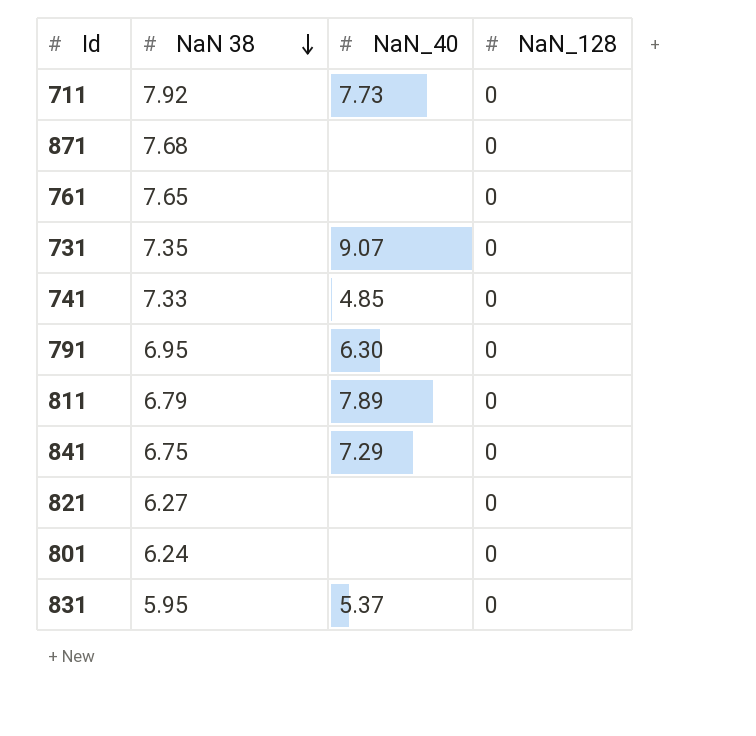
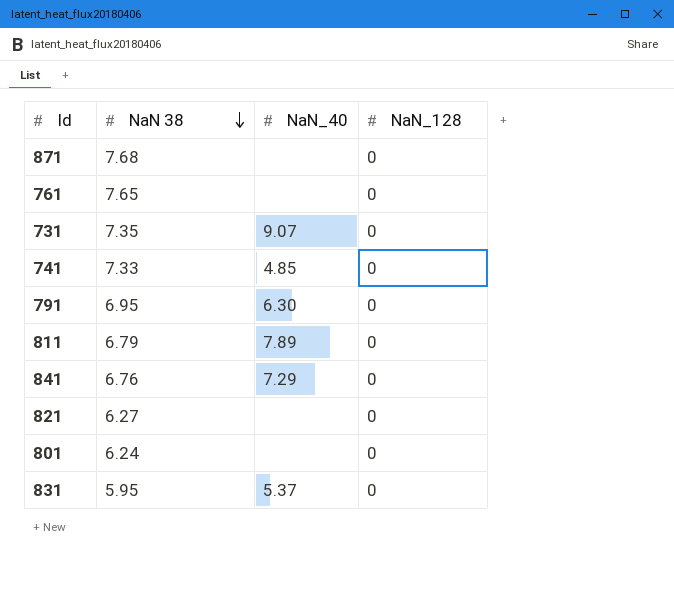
row 711: 7.92 | 7.73 | 0 -> none
841 | NaN 38: 6.75 -> 6.76

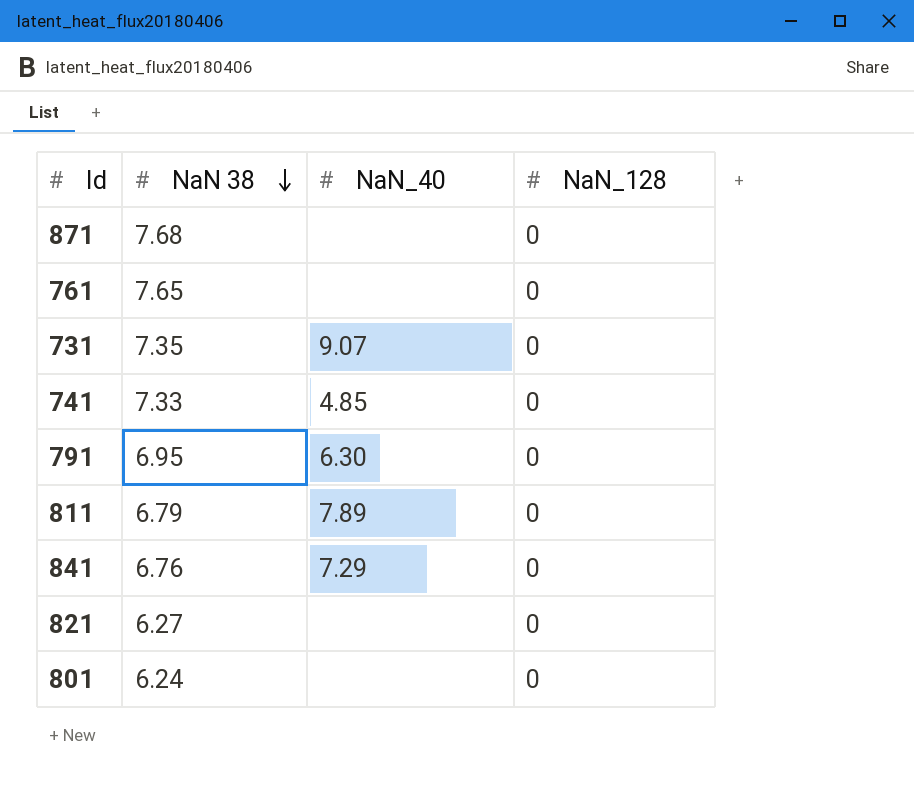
row 831: 5.95 | 5.37 | 0 -> none

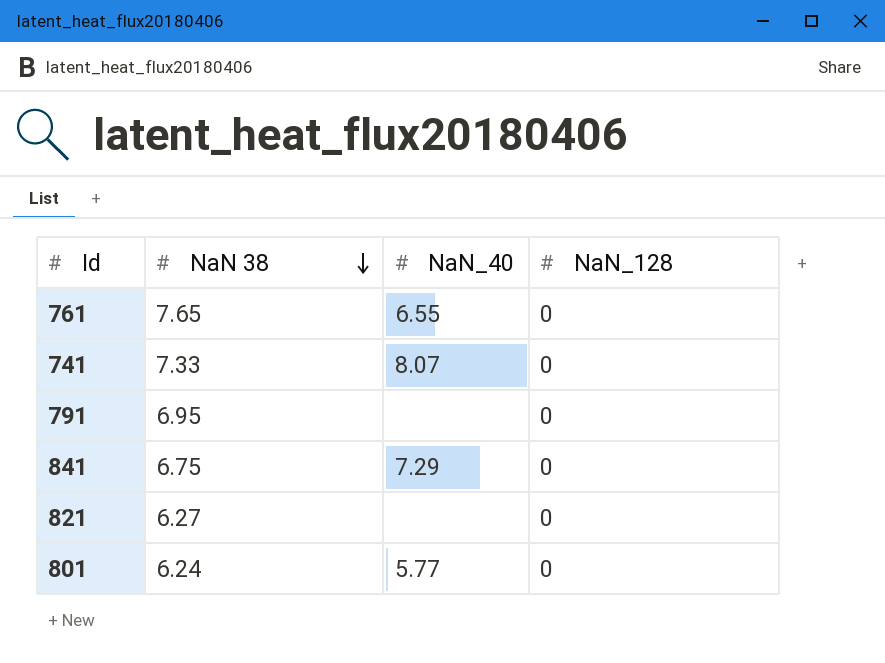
row 871: 7.68 | none | 0 -> none
row 731: 7.35 | 9.07 | 0 -> none
row 811: 6.79 | 7.89 | 0 -> none
761 | NaN_40: none -> 6.55
741 | NaN_40: 4.85 -> 8.07
791 | NaN_40: 6.30 -> none
841 | NaN 38: 6.76 -> 6.75
801 | NaN_40: none -> 5.77

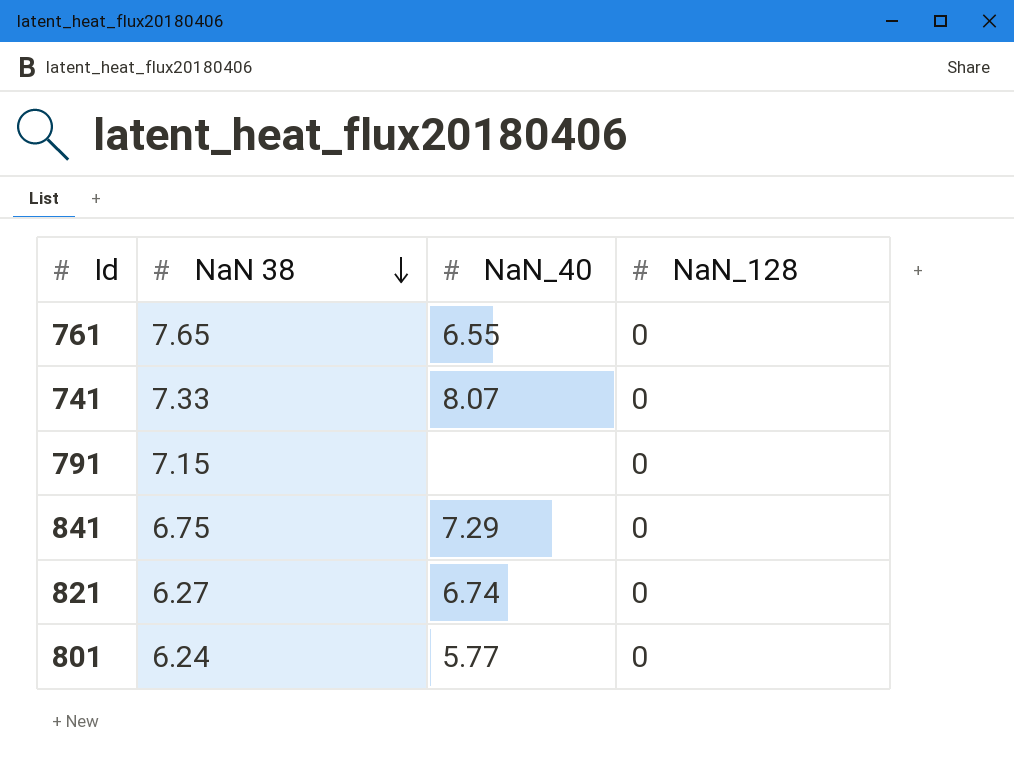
791 | NaN 38: 6.95 -> 7.15
821 | NaN_40: none -> 6.74

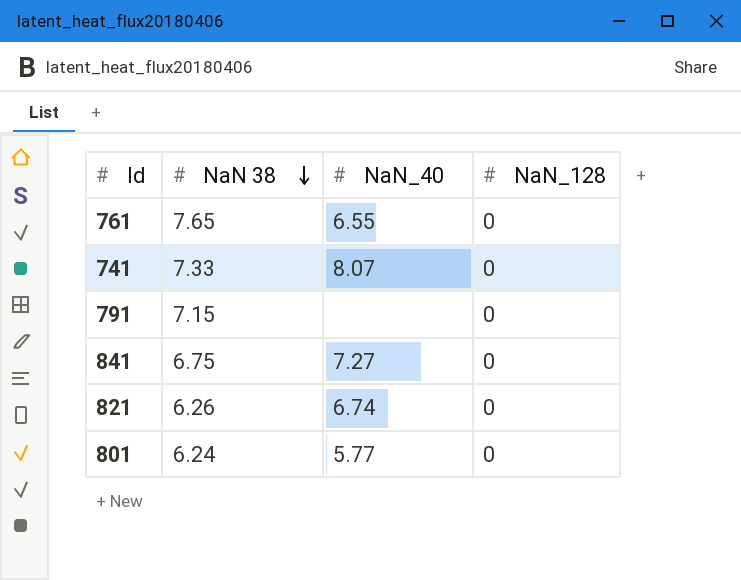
841 | NaN_40: 7.29 -> 7.27
821 | NaN 38: 6.27 -> 6.26

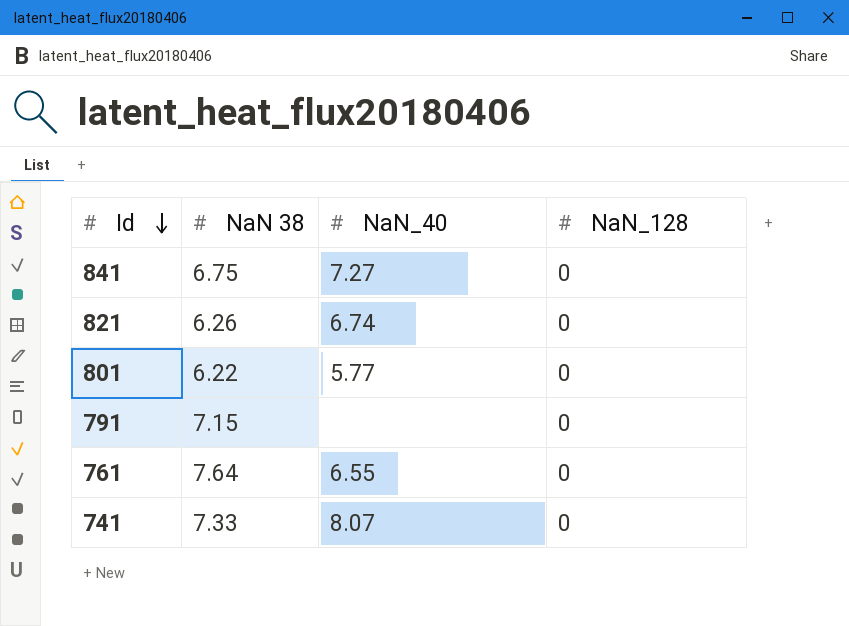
row order: NaN 38 descending -> Id descending
801 | NaN 38: 6.24 -> 6.22
761 | NaN 38: 7.65 -> 7.64

